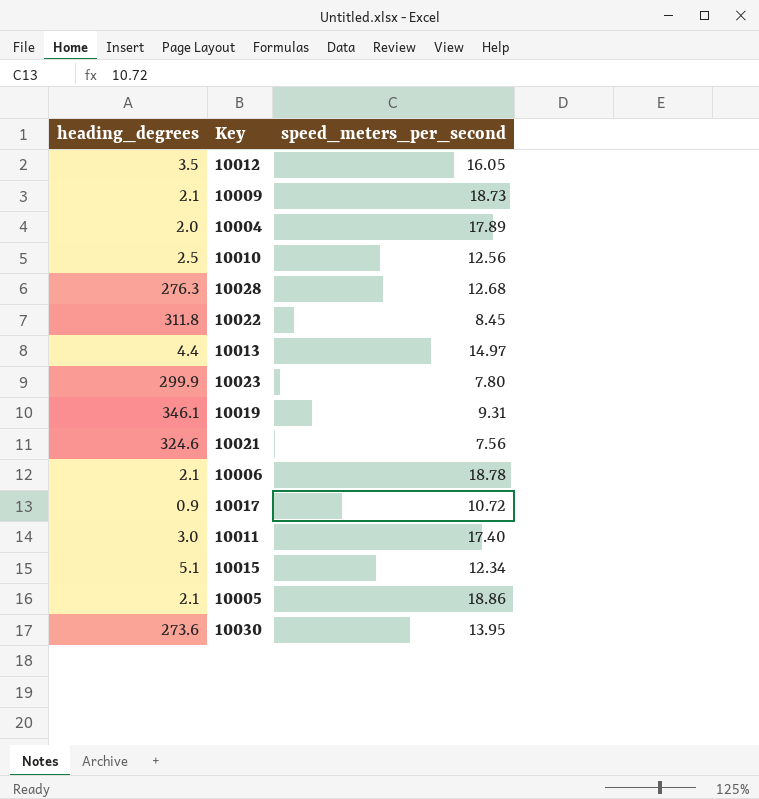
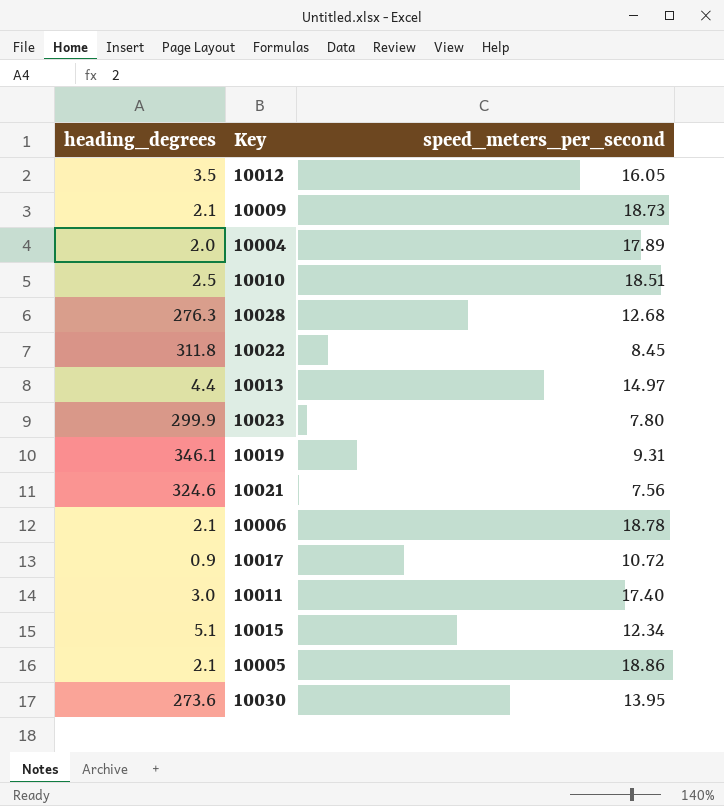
10010 | speed_meters_per_second: 12.56 -> 18.51

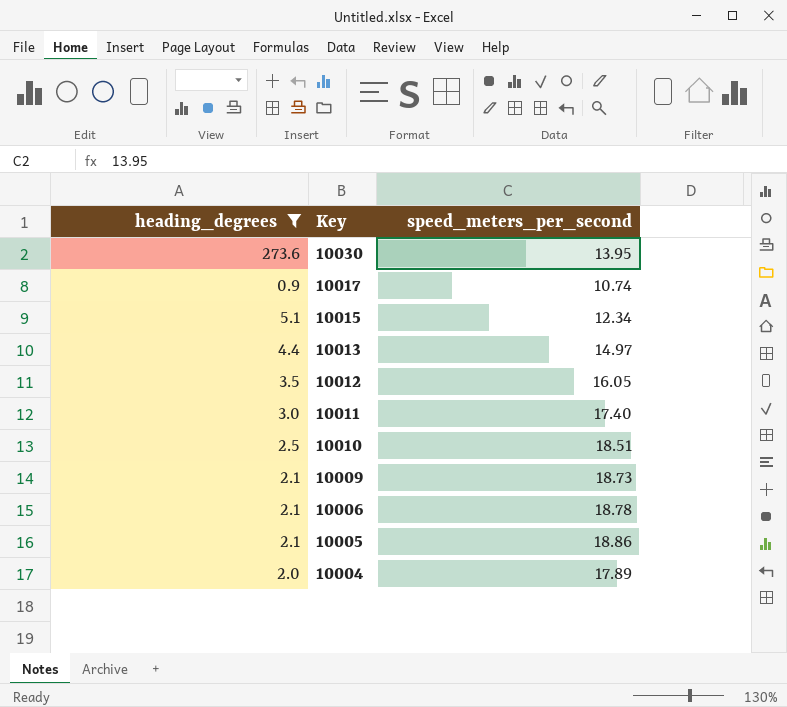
filter: none -> heading_degrees <= 273.6
row order: none -> Key descending
10017 | speed_meters_per_second: 10.72 -> 10.74

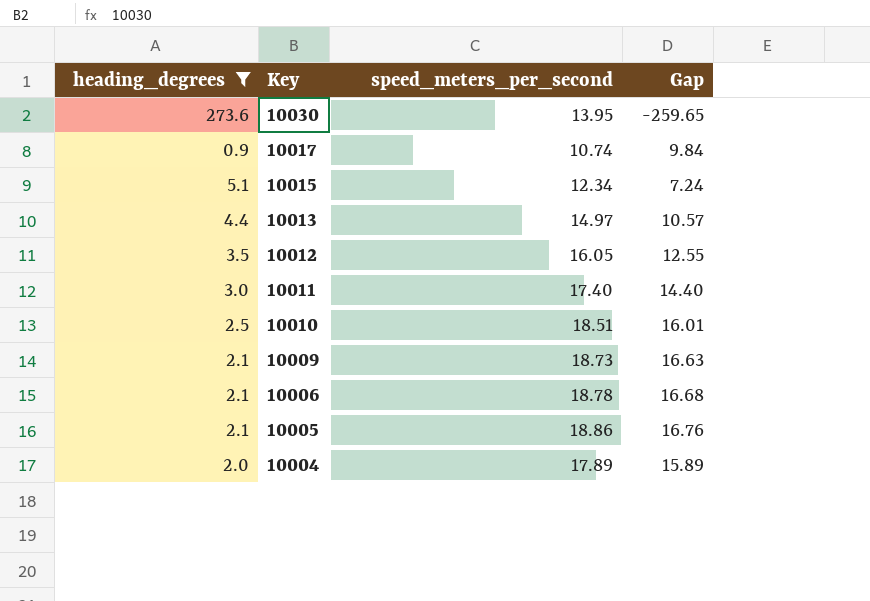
column Gap | formula: none -> [speed_meters_per_second] - [heading_degrees]

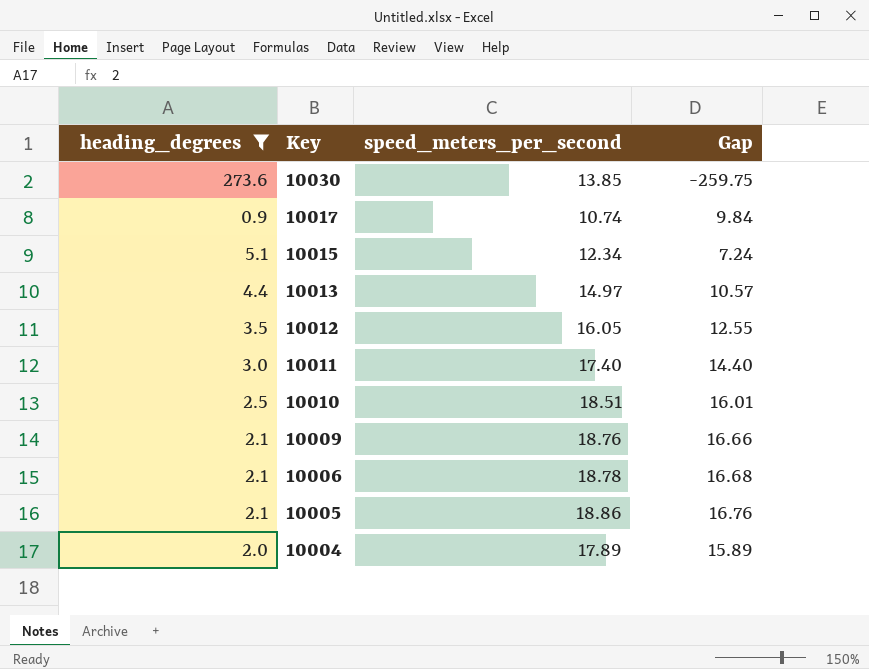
10030 | speed_meters_per_second: 13.95 -> 13.85
10030 | Gap: -259.65 -> -259.75
10009 | speed_meters_per_second: 18.73 -> 18.76
10009 | Gap: 16.63 -> 16.66

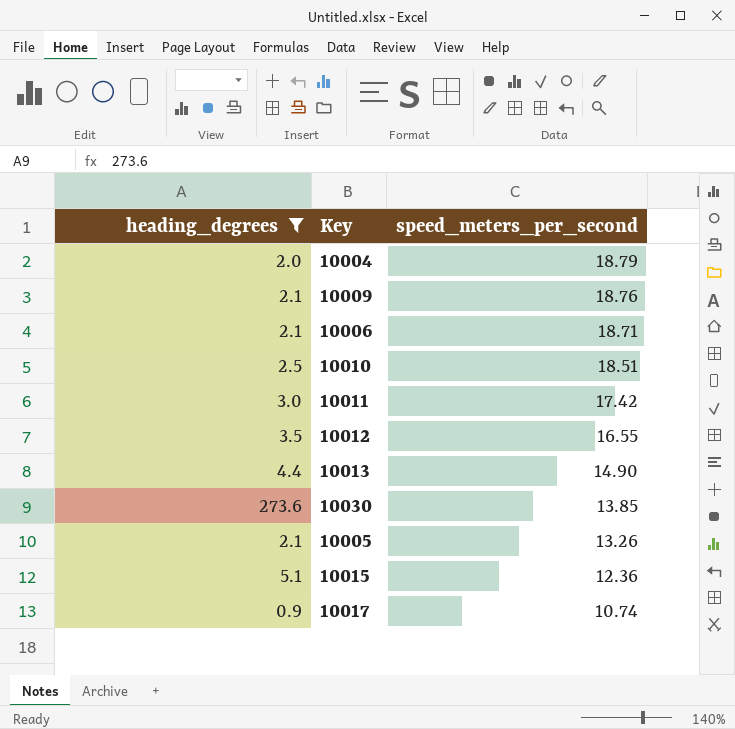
row order: Key descending -> speed_meters_per_second descending
column Gap | formula: [speed_meters_per_second] - [heading_degrees] -> none
10004 | speed_meters_per_second: 17.89 -> 18.79
10006 | speed_meters_per_second: 18.78 -> 18.71
10011 | speed_meters_per_second: 17.40 -> 17.42
10012 | speed_meters_per_second: 16.05 -> 16.55
10013 | speed_meters_per_second: 14.97 -> 14.90
10005 | speed_meters_per_second: 18.86 -> 13.26
10015 | speed_meters_per_second: 12.34 -> 12.36

